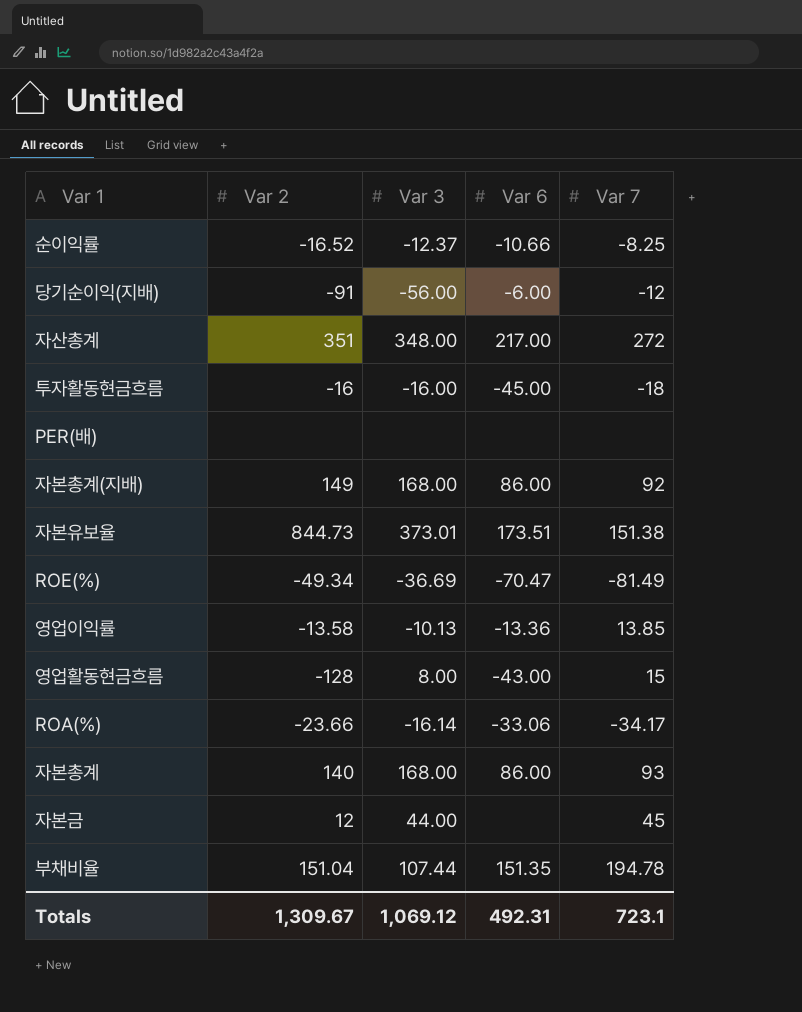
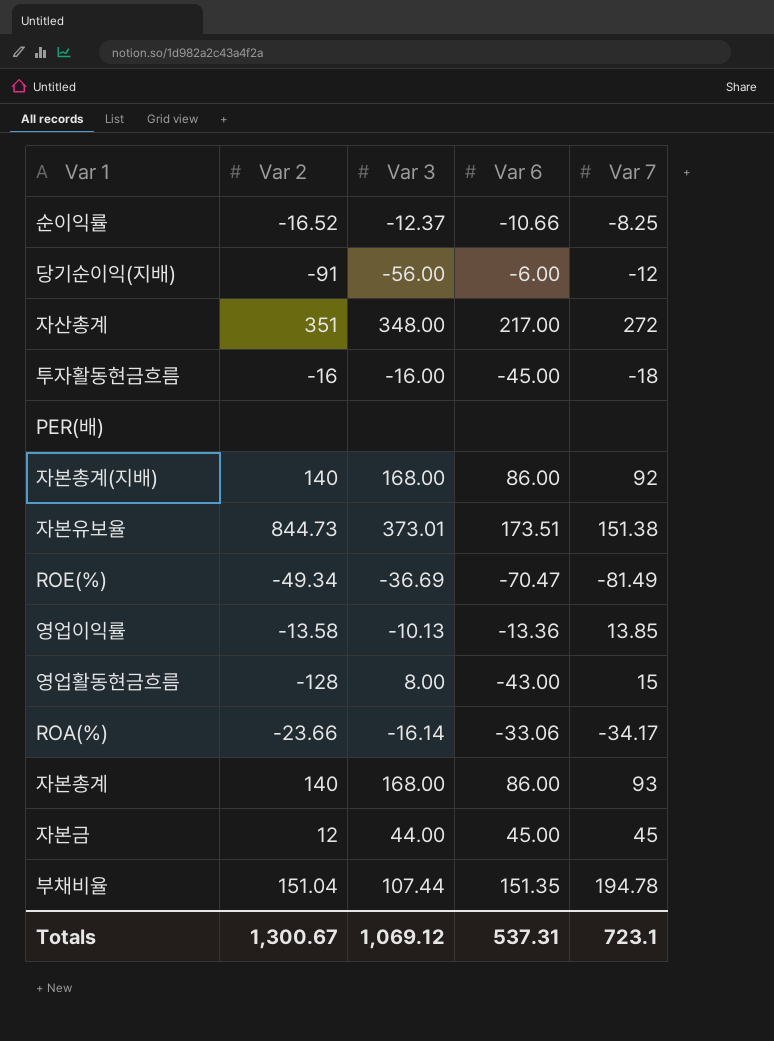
자본총계(지배) | Var 2: 149 -> 140
자본금 | Var 6: none -> 45.00
Totals | Var 2: 1,309.67 -> 1,300.67
Totals | Var 6: 492.31 -> 537.31

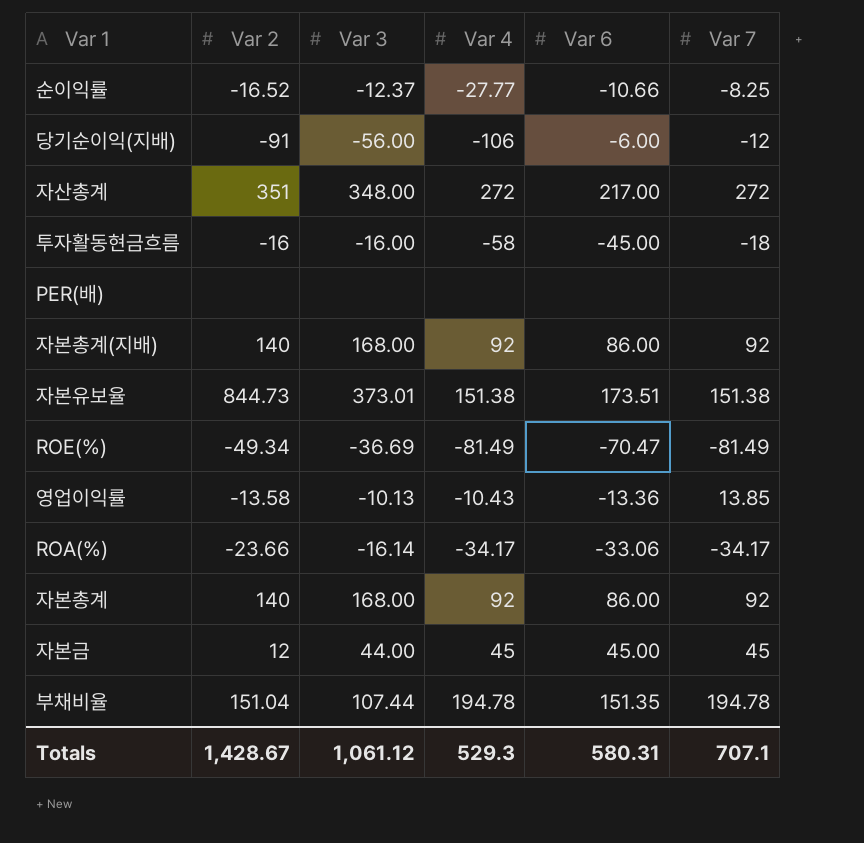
column Var 4 | position: none -> 4
row 영업활동현금흐름: -128 | 8.00 | -43.00 | 15 -> none
자본총계 | Var 7: 93 -> 92
Totals | Var 2: 1,300.67 -> 1,428.67
Totals | Var 3: 1,069.12 -> 1,061.12
Totals | Var 6: 537.31 -> 580.31
Totals | Var 7: 723.1 -> 707.1

